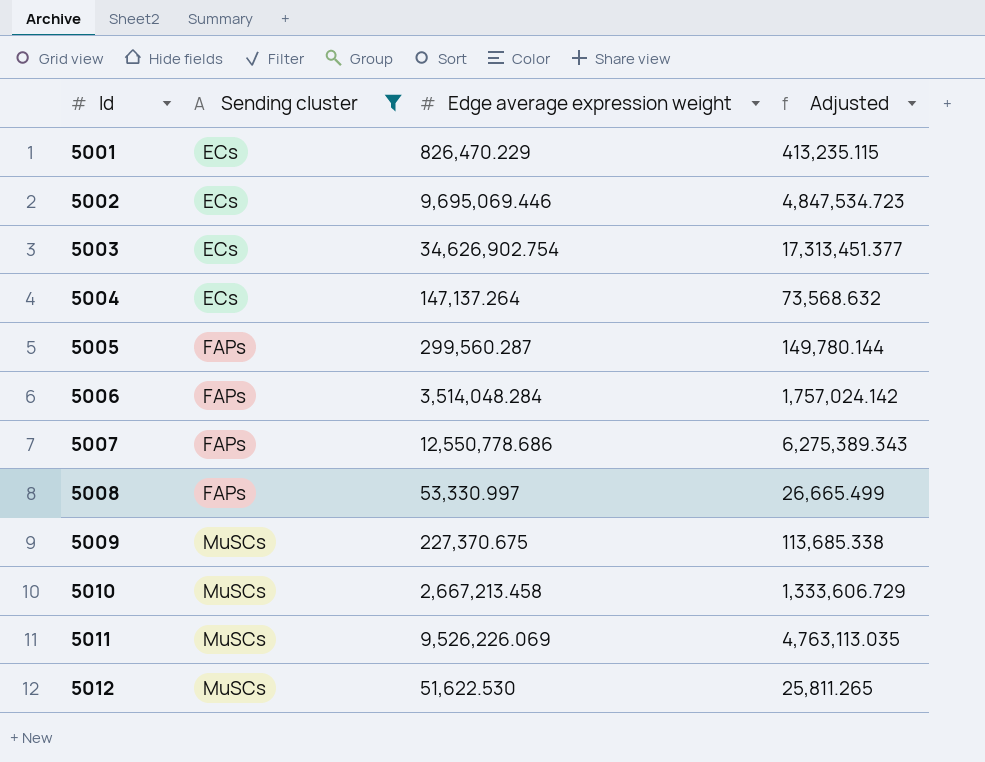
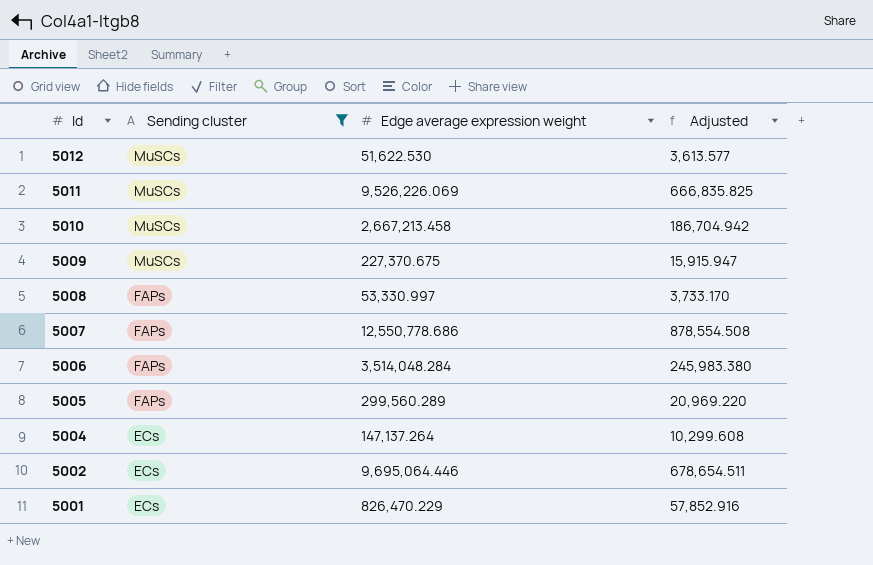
row order: Id ascending -> Id descending
column Adjusted | formula: [Edge average expression weight] * 0.5 -> [Edge average expression weight] * 0.07
row 5003: ECs | 34,626,902.754 | 17,313,451.377 -> none
5005 | Edge average expression weight: 299,560.287 -> 299,560.289
5002 | Edge average expression weight: 9,695,069.446 -> 9,695,064.446

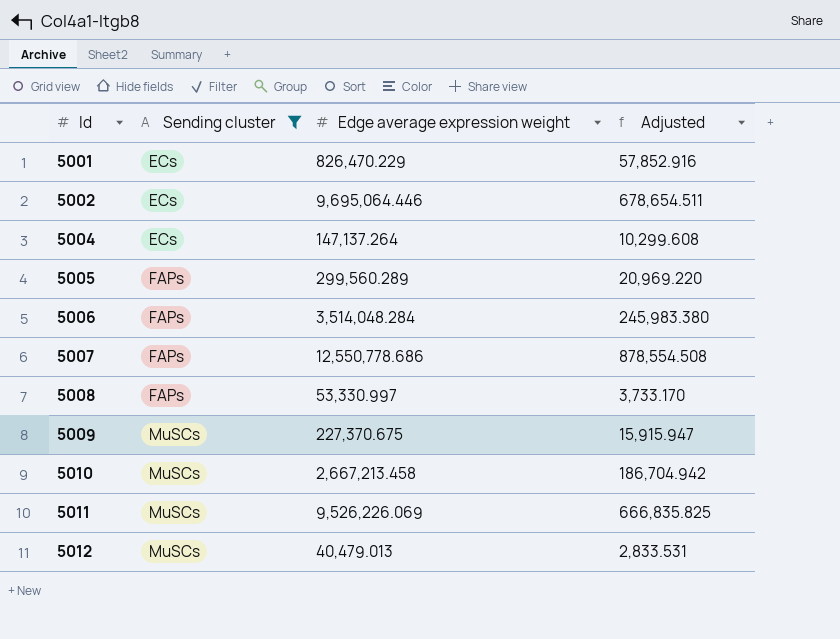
row order: Id descending -> Id ascending
5012 | Edge average expression weight: 51,622.530 -> 40,479.013
5012 | Adjusted: 3,613.577 -> 2,833.531

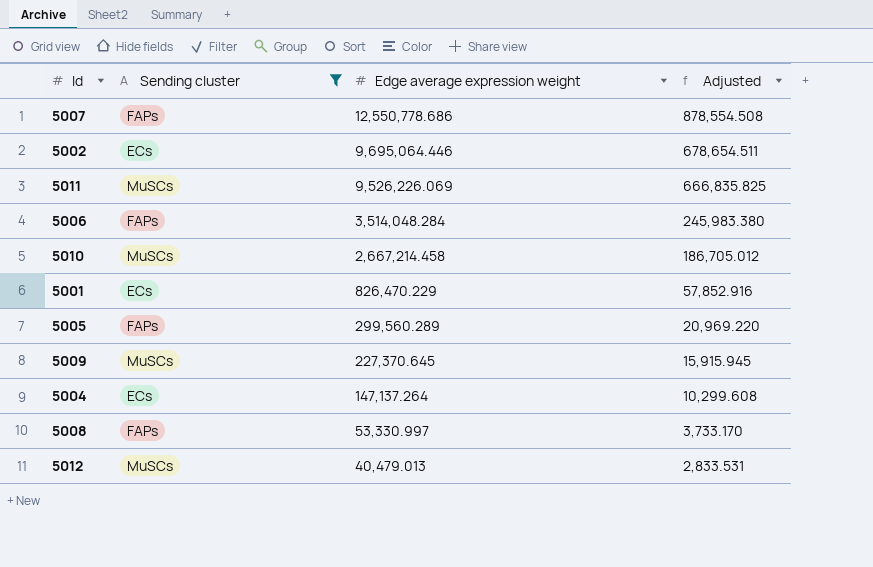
row order: Id ascending -> Edge average expression weight descending
5010 | Edge average expression weight: 2,667,213.458 -> 2,667,214.458
5010 | Adjusted: 186,704.942 -> 186,705.012
5009 | Edge average expression weight: 227,370.675 -> 227,370.645
5009 | Adjusted: 15,915.947 -> 15,915.945

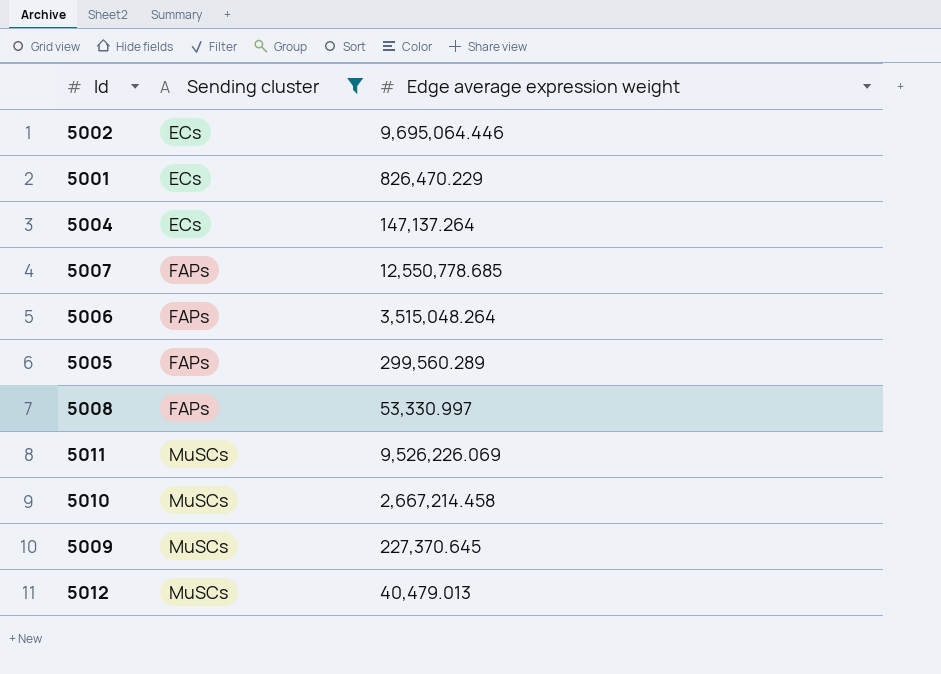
row order: Edge average expression weight descending -> Sending cluster ascending
column Adjusted | formula: [Edge average expression weight] * 0.07 -> none
5007 | Edge average expression weight: 12,550,778.686 -> 12,550,778.685
5006 | Edge average expression weight: 3,514,048.284 -> 3,515,048.264

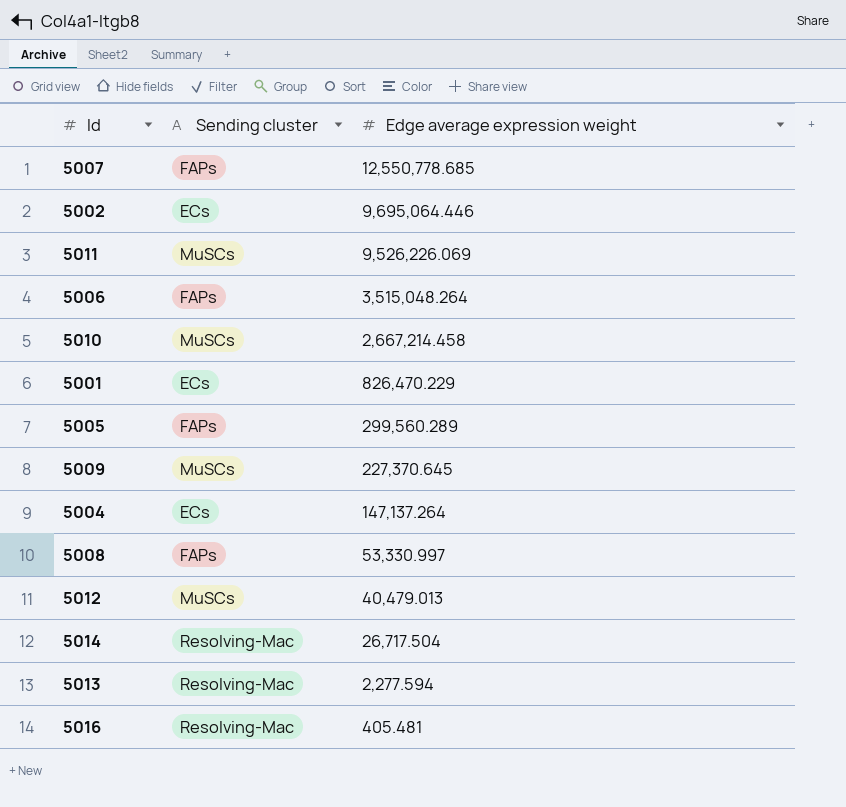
filter: Sending cluster != Resolving-Mac -> none
row order: Sending cluster ascending -> Edge average expression weight descending

